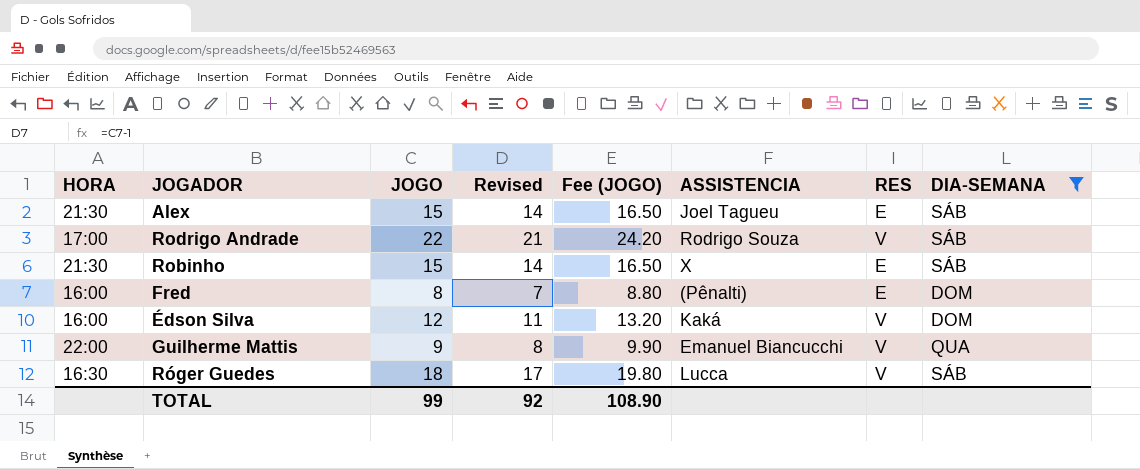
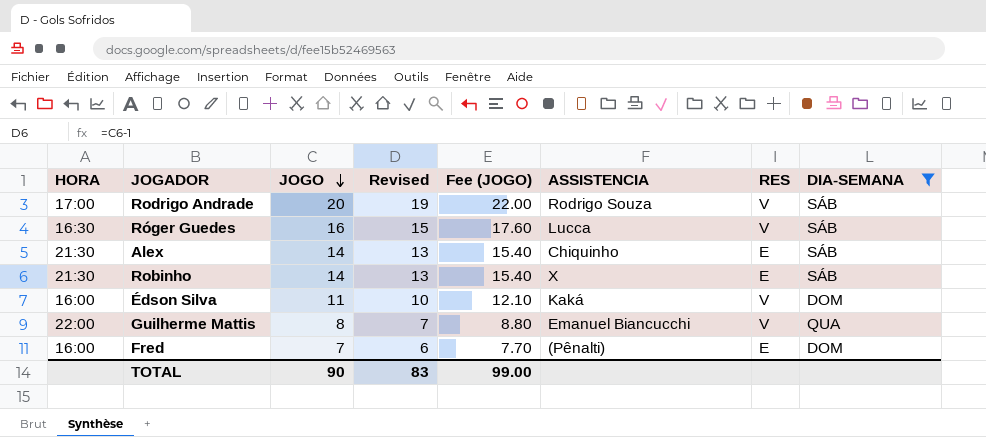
row order: none -> JOGO descending
Rodrigo Andrade | JOGO: 22 -> 20
Rodrigo Andrade | Revised: 21 -> 19
Rodrigo Andrade | Fee (JOGO): 24.20 -> 22.00
Róger Guedes | JOGO: 18 -> 16
Róger Guedes | Revised: 17 -> 15
Róger Guedes | Fee (JOGO): 19.80 -> 17.60
Alex | JOGO: 15 -> 14
Alex | Revised: 14 -> 13
Alex | Fee (JOGO): 16.50 -> 15.40
Alex | ASSISTENCIA: Joel Tagueu -> Chiquinho
Robinho | JOGO: 15 -> 14
Robinho | Revised: 14 -> 13
Robinho | Fee (JOGO): 16.50 -> 15.40
Édson Silva | JOGO: 12 -> 11
Édson Silva | Revised: 11 -> 10
Édson Silva | Fee (JOGO): 13.20 -> 12.10
Guilherme Mattis | JOGO: 9 -> 8
Guilherme Mattis | Revised: 8 -> 7
Guilherme Mattis | Fee (JOGO): 9.90 -> 8.80
Fred | JOGO: 8 -> 7
Fred | Revised: 7 -> 6
Fred | Fee (JOGO): 8.80 -> 7.70
TOTAL | JOGO: 99 -> 90
TOTAL | Revised: 92 -> 83
TOTAL | Fee (JOGO): 108.90 -> 99.00

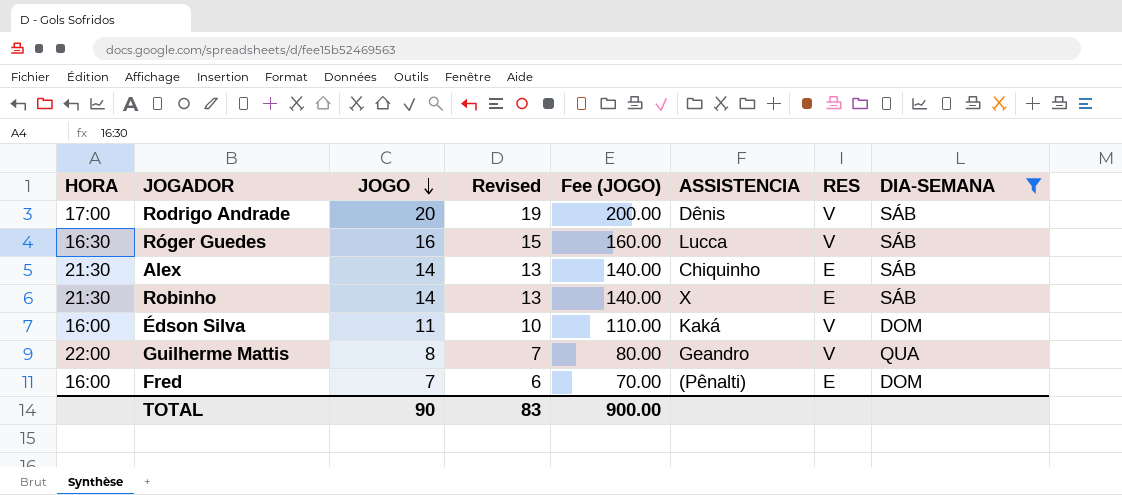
column Fee (JOGO) | formula: [JOGO] * 1.1 -> [JOGO] * 10
Rodrigo Andrade | ASSISTENCIA: Rodrigo Souza -> Dênis
Guilherme Mattis | ASSISTENCIA: Emanuel Biancucchi -> Geandro
TOTAL | Fee (JOGO): 99.00 -> 900.00

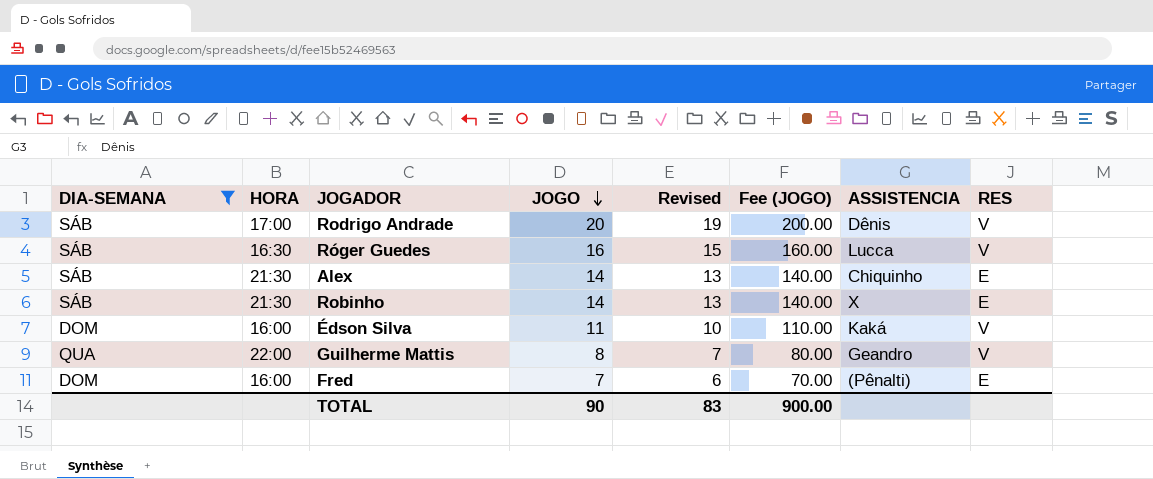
column DIA-SEMANA | position: 8 -> 1

